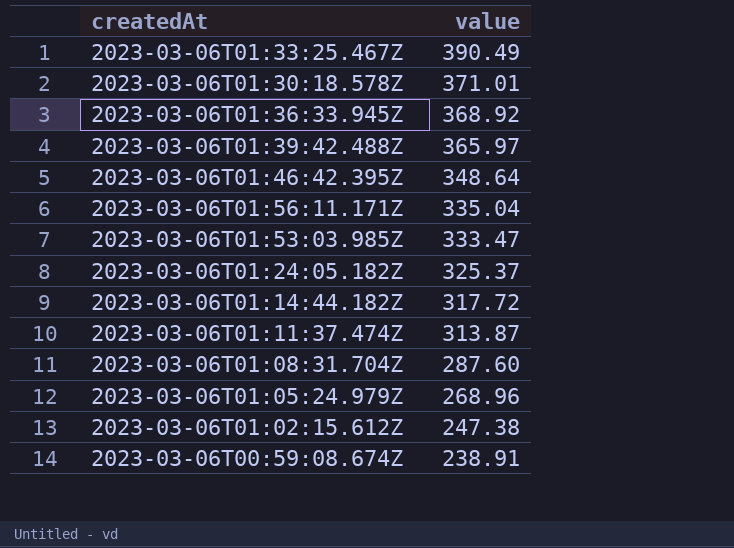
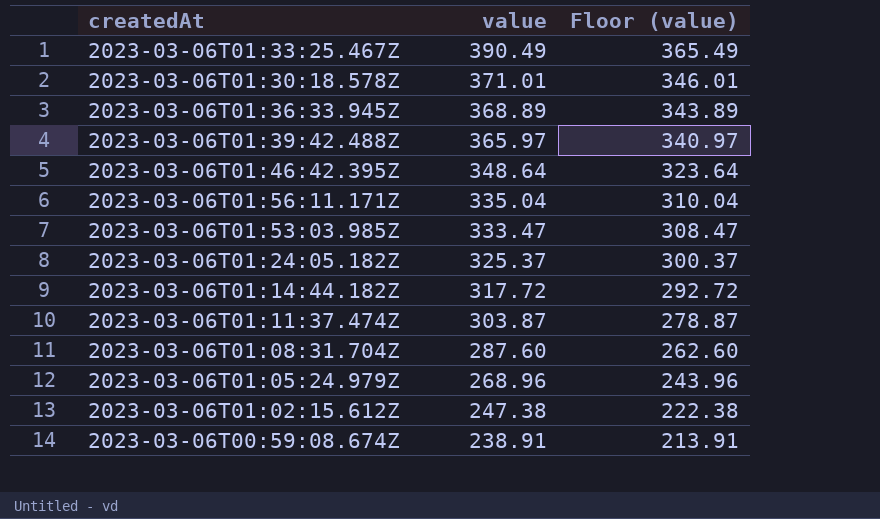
column Floor (value) | formula: none -> [value] - 25
2023-03-06T01:36:33.945Z | value: 368.92 -> 368.89
2023-03-06T01:11:37.474Z | value: 313.87 -> 303.87

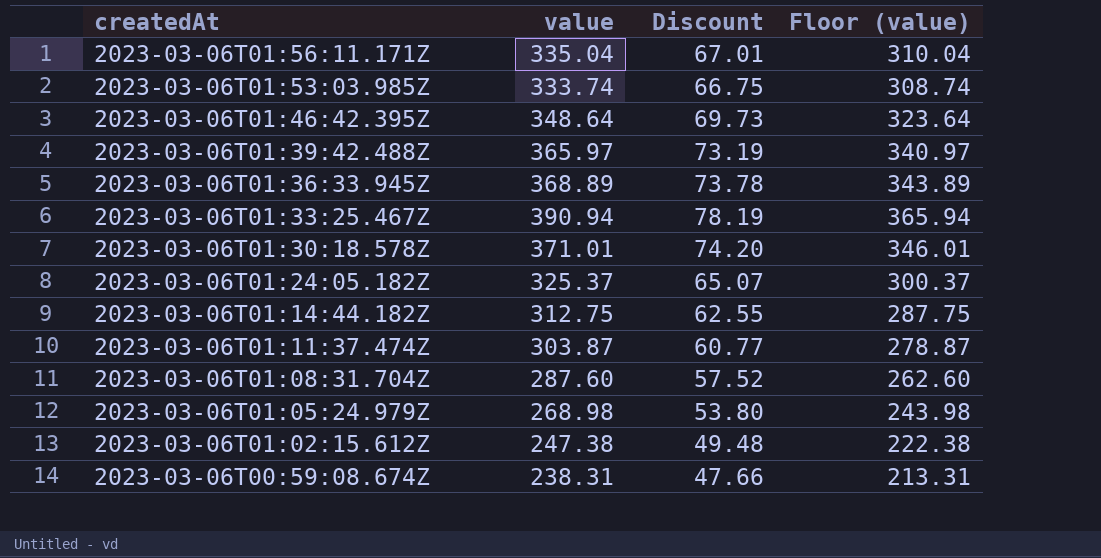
row order: value descending -> createdAt descending
column Discount | formula: none -> [value] * 0.2
2023-03-06T01:53:03.985Z | value: 333.47 -> 333.74
2023-03-06T01:53:03.985Z | Floor (value): 308.47 -> 308.74
2023-03-06T01:33:25.467Z | value: 390.49 -> 390.94
2023-03-06T01:33:25.467Z | Floor (value): 365.49 -> 365.94
2023-03-06T01:14:44.182Z | value: 317.72 -> 312.75
2023-03-06T01:14:44.182Z | Floor (value): 292.72 -> 287.75
2023-03-06T01:05:24.979Z | value: 268.96 -> 268.98
2023-03-06T01:05:24.979Z | Floor (value): 243.96 -> 243.98
2023-03-06T00:59:08.674Z | value: 238.91 -> 238.31
2023-03-06T00:59:08.674Z | Floor (value): 213.91 -> 213.31

